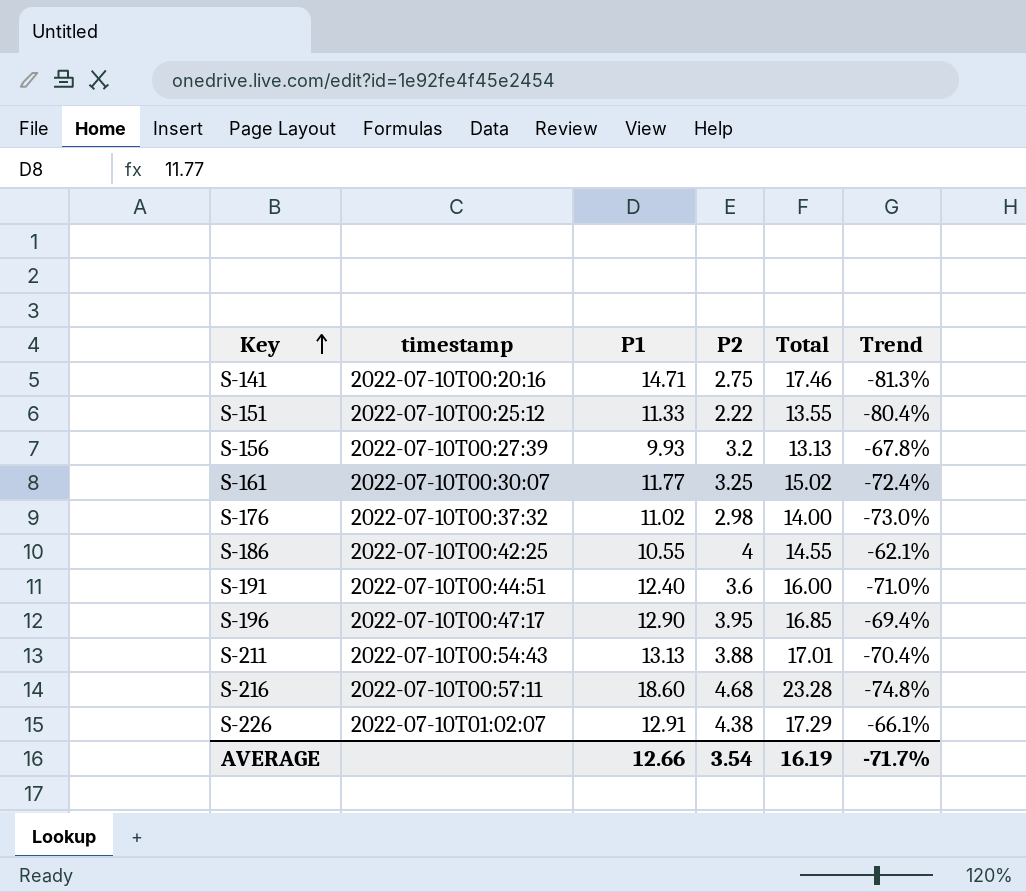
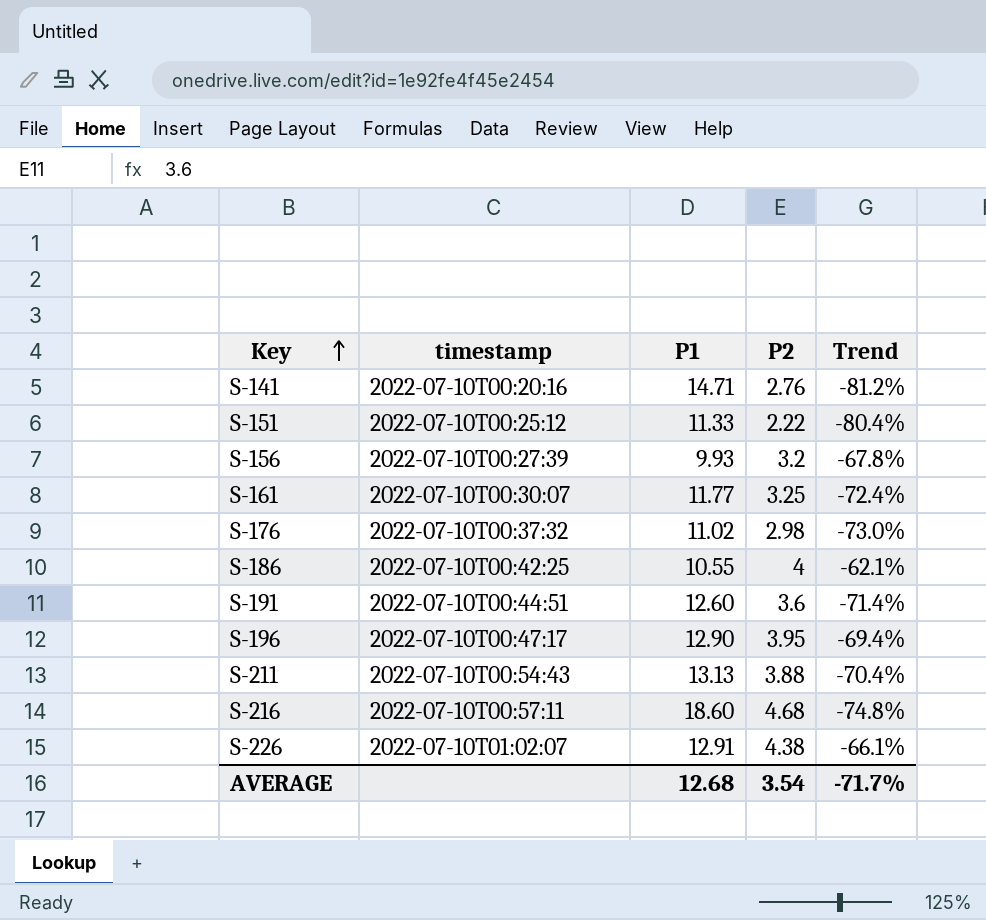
column Total | formula: [P1] + [P2] -> none
S-141 | P2: 2.75 -> 2.76
S-141 | Trend: -81.3% -> -81.2%
S-191 | P1: 12.40 -> 12.60
S-191 | Trend: -71.0% -> -71.4%
AVERAGE | P1: 12.66 -> 12.68

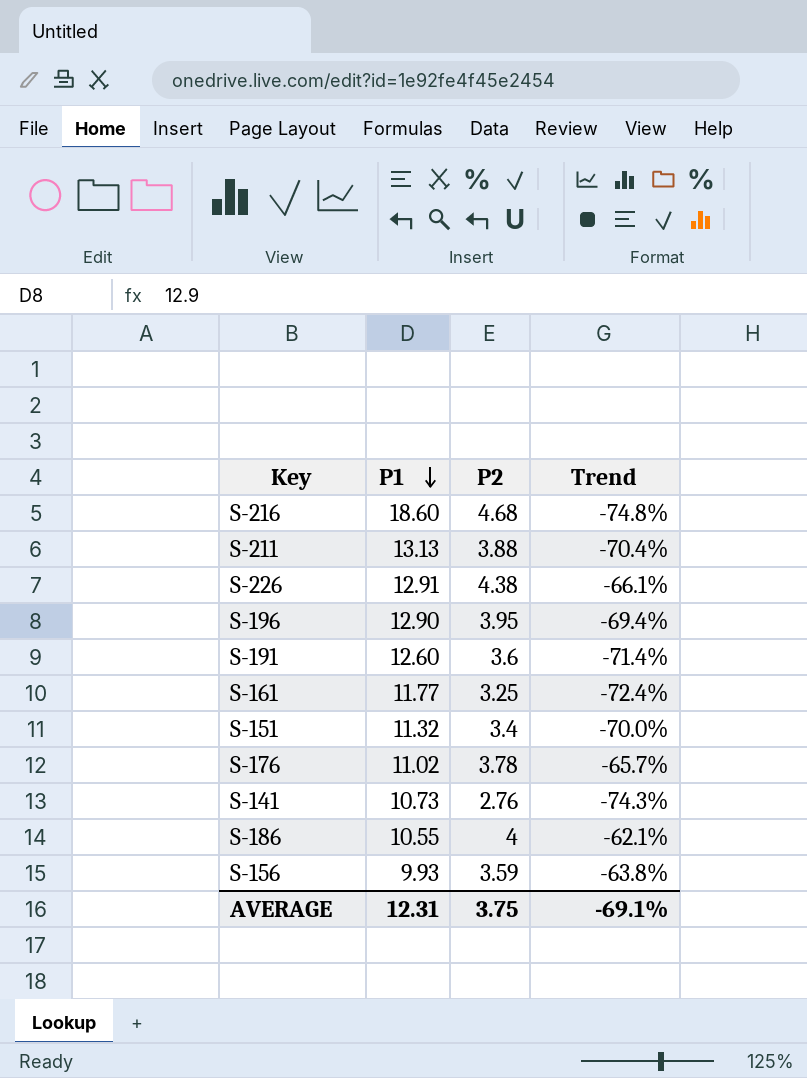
row order: Key ascending -> P1 descending
column timestamp | position: 2 -> none
S-151 | P1: 11.33 -> 11.32
S-151 | P2: 2.22 -> 3.4
S-151 | Trend: -80.4% -> -70.0%
S-176 | P2: 2.98 -> 3.78
S-176 | Trend: -73.0% -> -65.7%
S-141 | P1: 14.71 -> 10.73
S-141 | Trend: -81.2% -> -74.3%
S-156 | P2: 3.2 -> 3.59
S-156 | Trend: -67.8% -> -63.8%
AVERAGE | P1: 12.68 -> 12.31
AVERAGE | P2: 3.54 -> 3.75
AVERAGE | Trend: -71.7% -> -69.1%

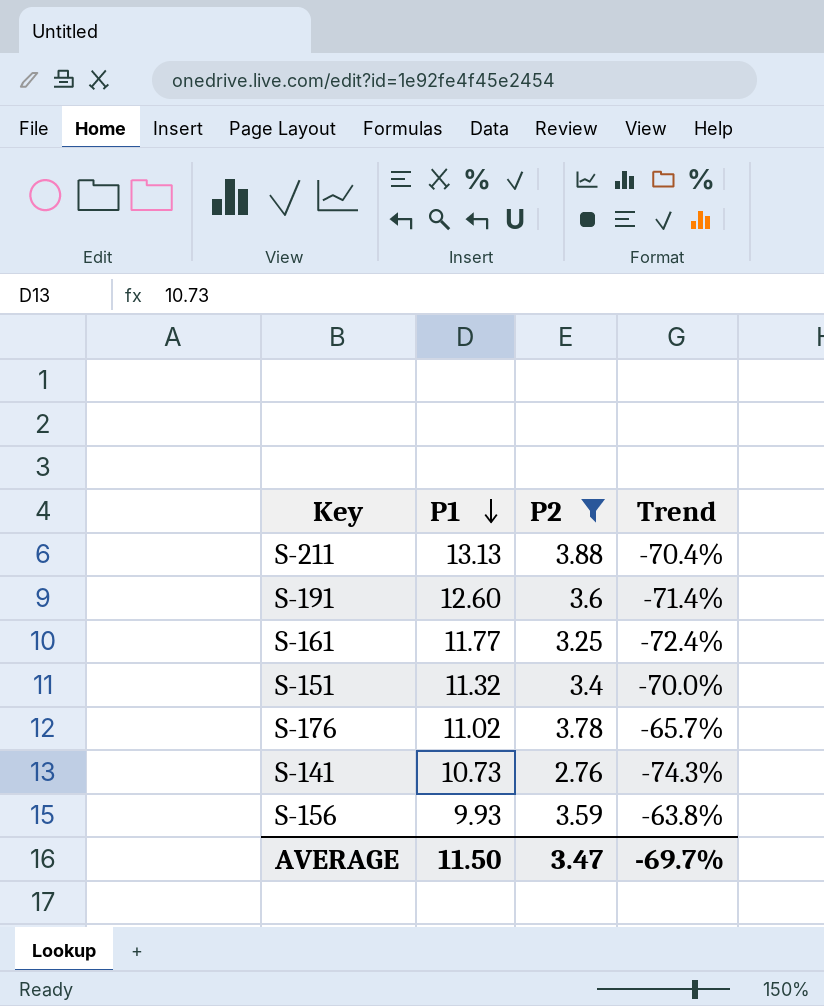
filter: none -> P2 <= 3.88
AVERAGE | P1: 12.31 -> 11.50
AVERAGE | P2: 3.75 -> 3.47
AVERAGE | Trend: -69.1% -> -69.7%

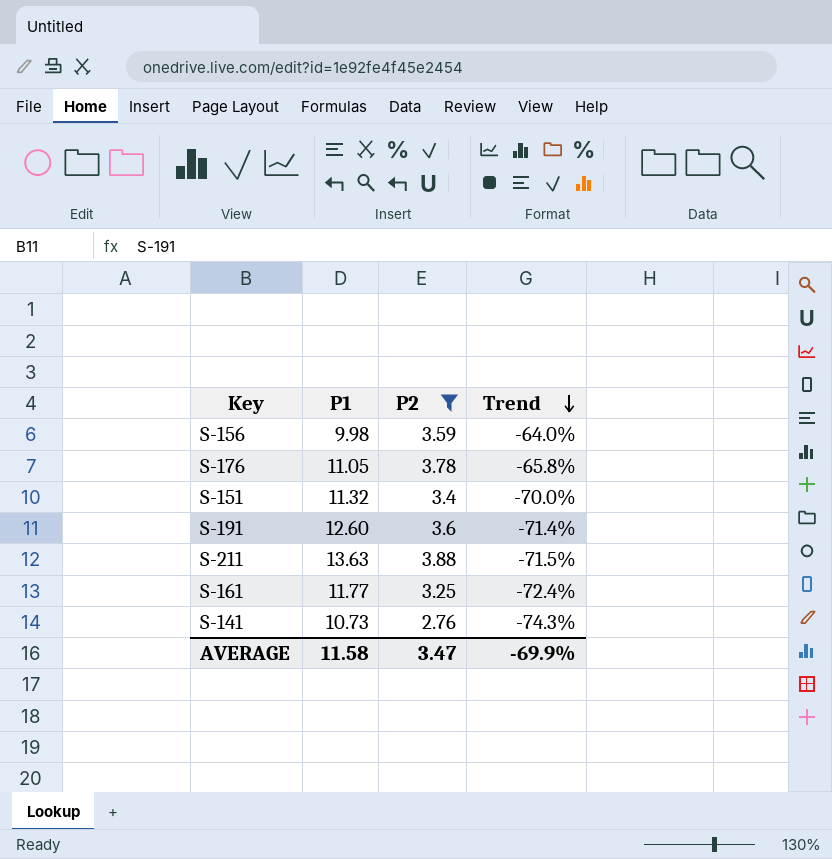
row order: P1 descending -> Trend descending
S-156 | P1: 9.93 -> 9.98
S-156 | Trend: -63.8% -> -64.0%
S-176 | P1: 11.02 -> 11.05
S-176 | Trend: -65.7% -> -65.8%
S-211 | P1: 13.13 -> 13.63
S-211 | Trend: -70.4% -> -71.5%
AVERAGE | P1: 11.50 -> 11.58
AVERAGE | Trend: -69.7% -> -69.9%

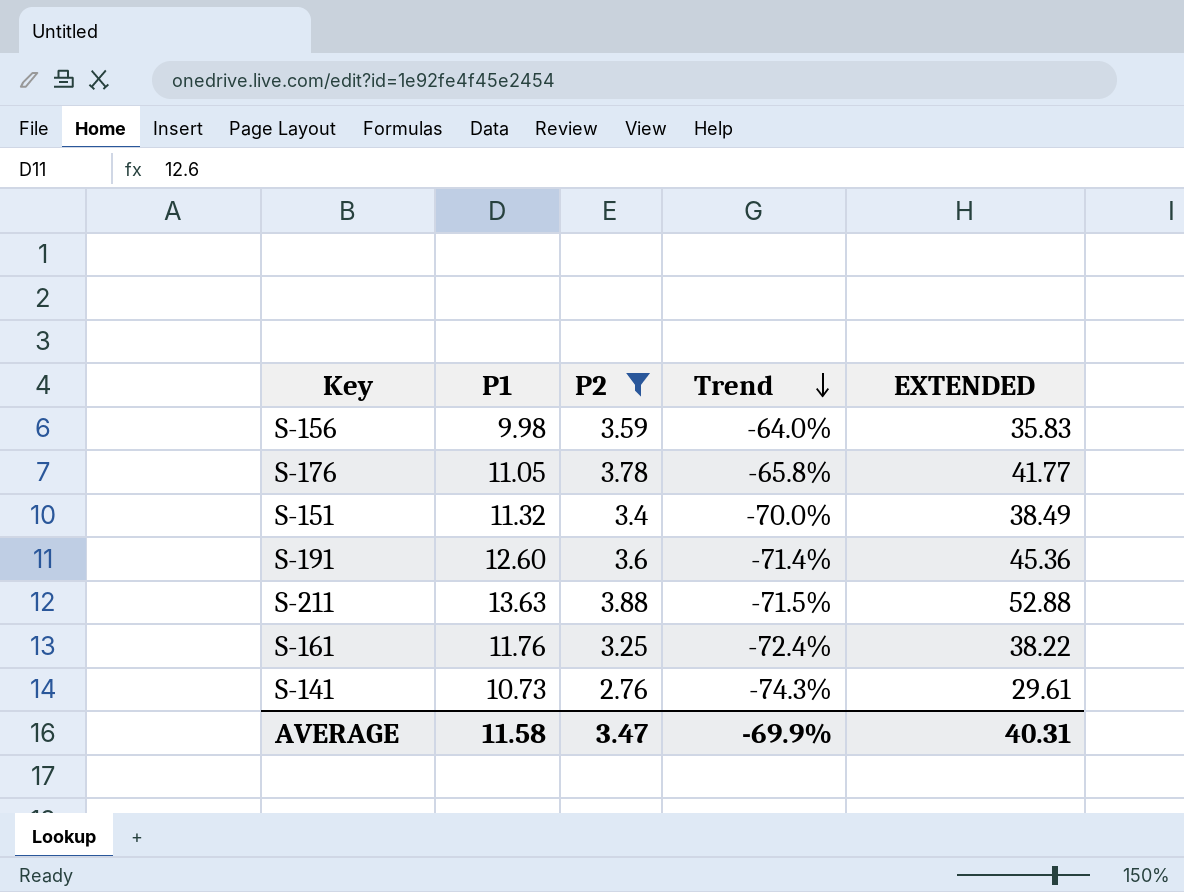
column EXTENDED | formula: none -> [P1] * [P2]
S-161 | P1: 11.77 -> 11.76

